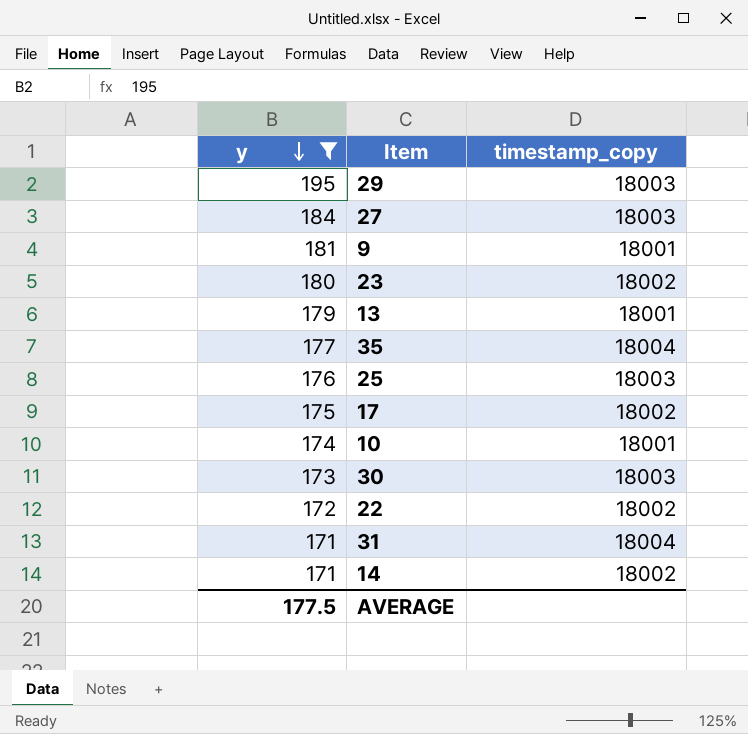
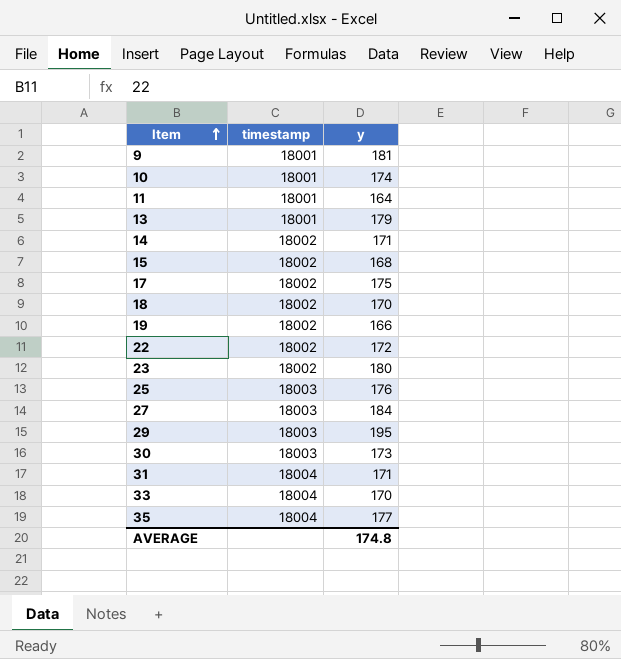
filter: y >= 171 -> none
row order: y descending -> Item ascending
column name: timestamp_copy -> timestamp
column y | position: 1 -> 3
AVERAGE | y: 177.5 -> 174.8

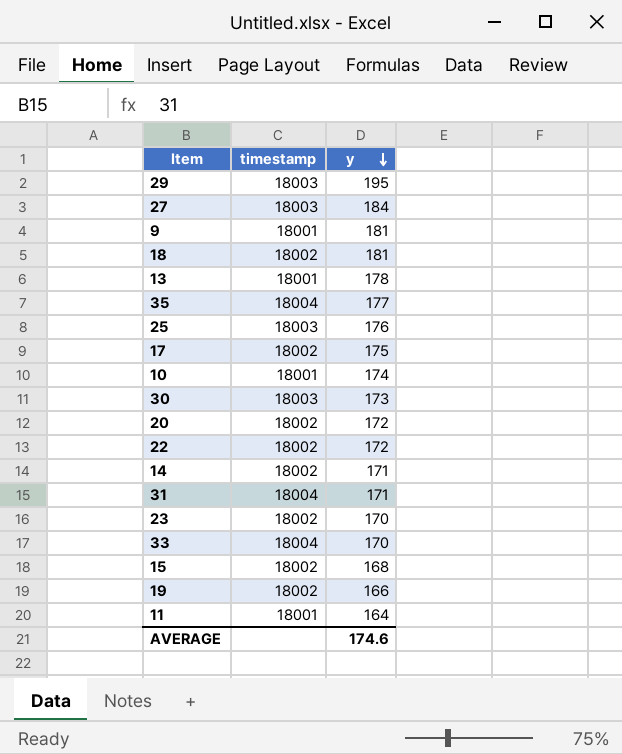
row order: Item ascending -> y descending
18 | y: 170 -> 181
13 | y: 179 -> 178
row 20: none -> 18002 | 172
23 | y: 180 -> 170
AVERAGE | y: 174.8 -> 174.6

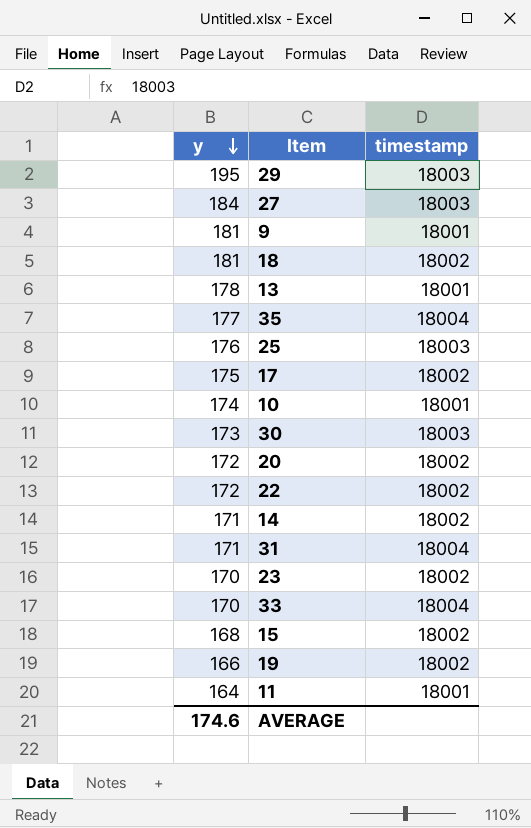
column y | position: 3 -> 1

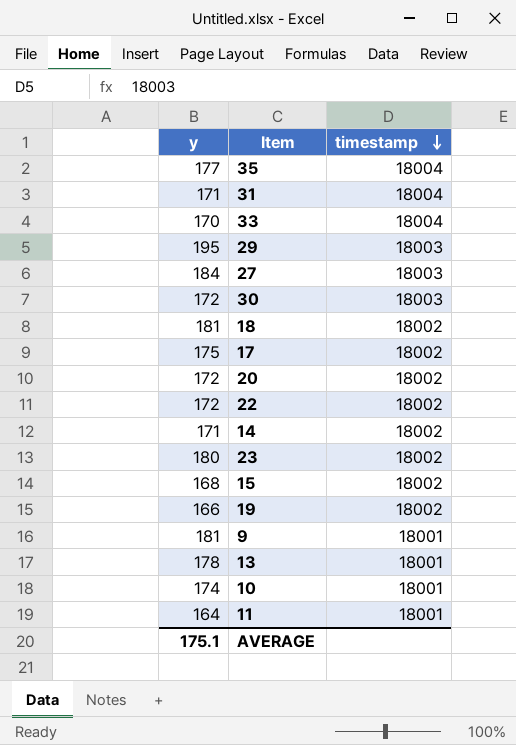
row order: y descending -> timestamp descending
row 25: 176 | 18003 -> none
30 | y: 173 -> 172
23 | y: 170 -> 180
AVERAGE | y: 174.6 -> 175.1

